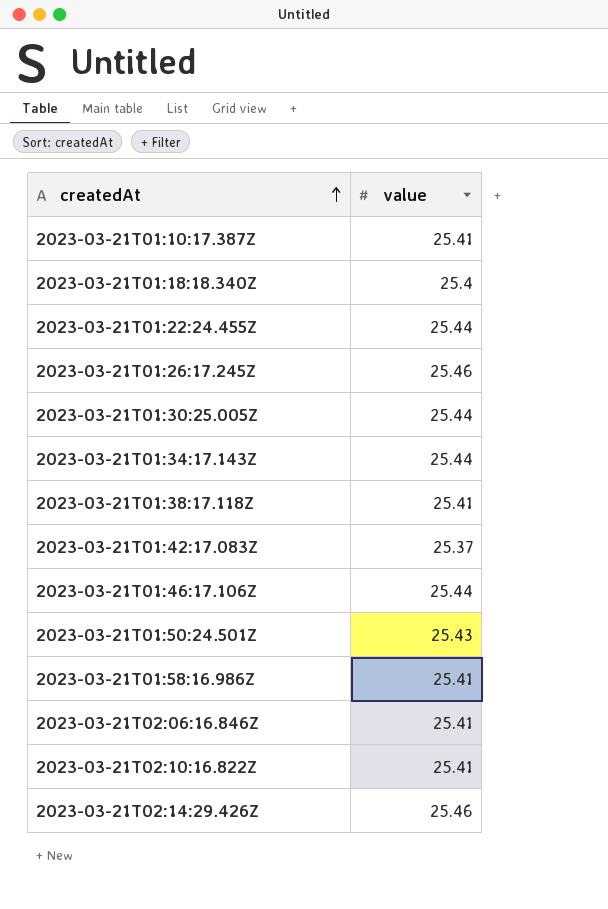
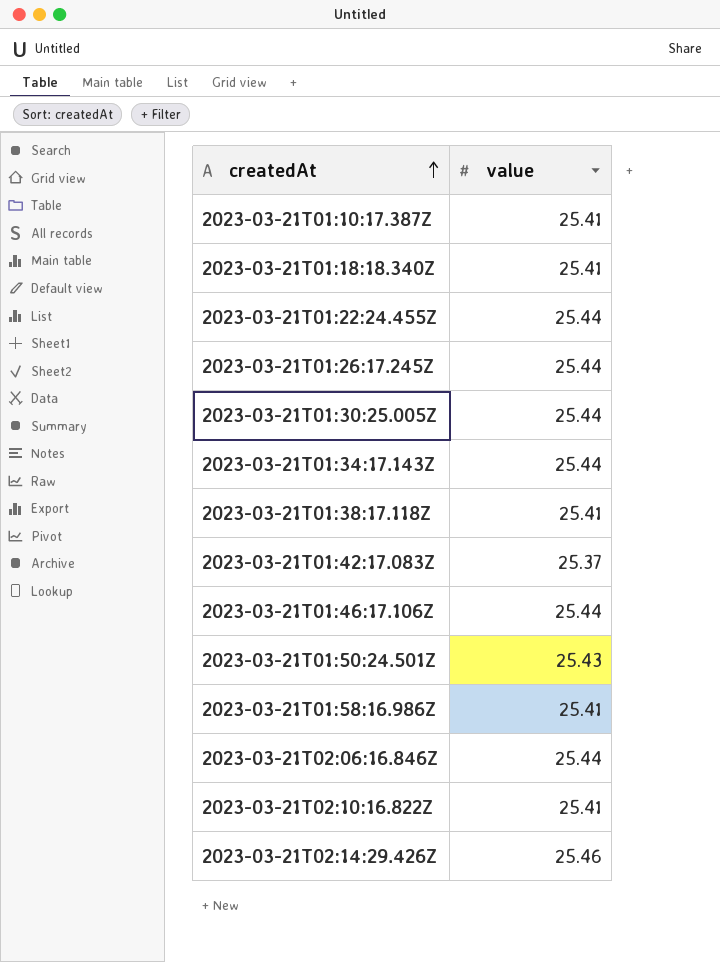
2023-03-21T01:18:18.340Z | value: 25.4 -> 25.41
2023-03-21T01:26:17.245Z | value: 25.46 -> 25.44
2023-03-21T02:06:16.846Z | value: 25.41 -> 25.44

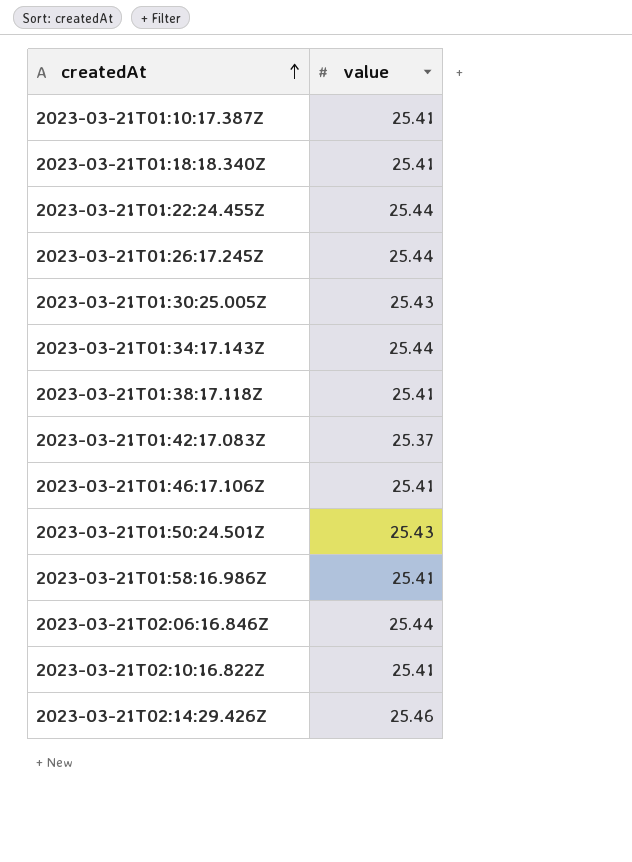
2023-03-21T01:30:25.005Z | value: 25.44 -> 25.43
2023-03-21T01:46:17.106Z | value: 25.44 -> 25.41

